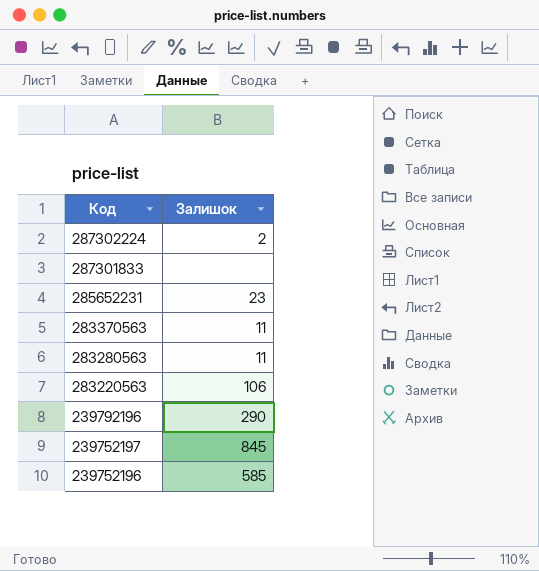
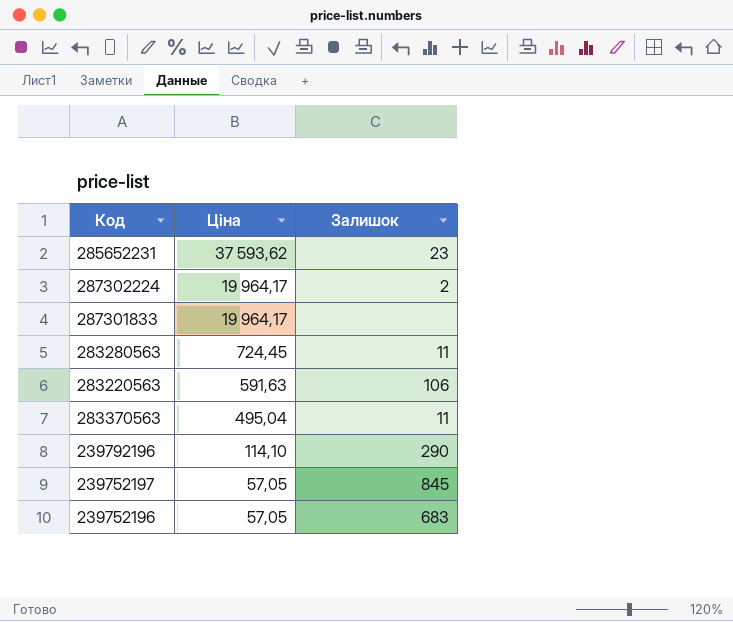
row order: Код descending -> Ціна descending
column Ціна | position: none -> 2
239752196 | Залишок: 585 -> 683

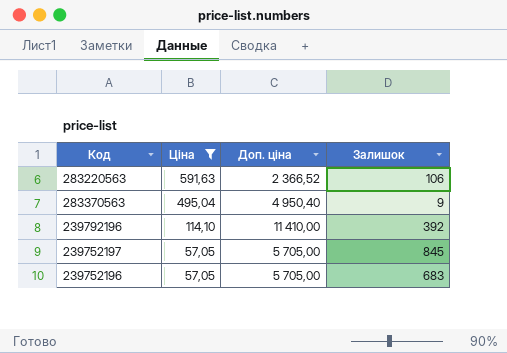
filter: none -> Ціна <= 591,63
column Доп. ціна | position: none -> 3
283370563 | Залишок: 11 -> 9
239792196 | Залишок: 290 -> 392

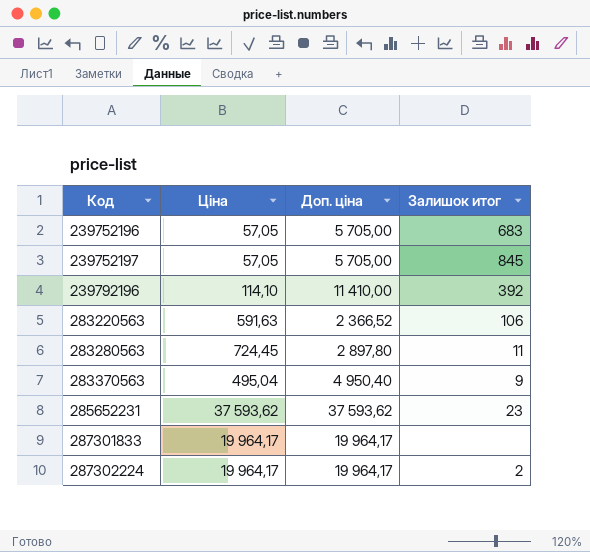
filter: Ціна <= 591,63 -> none
row order: Ціна descending -> Код ascending
column name: Залишок -> Залишок итог

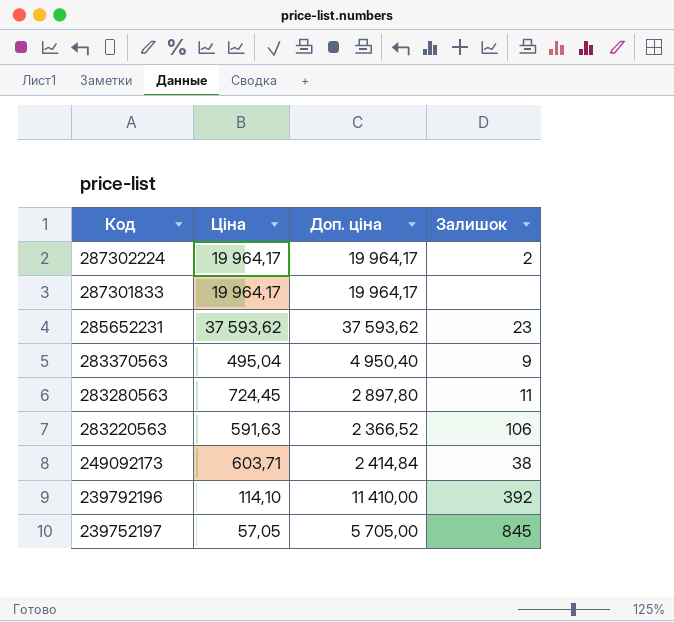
row order: Код ascending -> Код descending
column name: Залишок итог -> Залишок
row 239752196: 57,05 | 5 705,00 | 683 -> none
row 249092173: none -> 603,71 | 2 414,84 | 38

